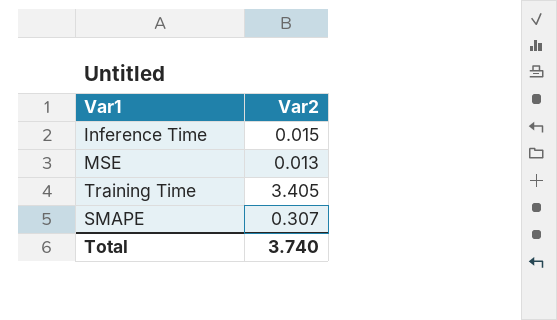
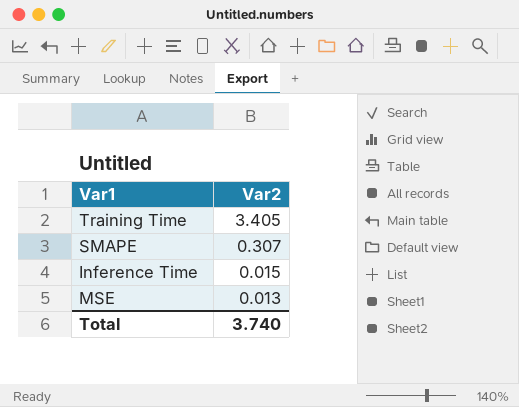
row order: none -> Var2 descending

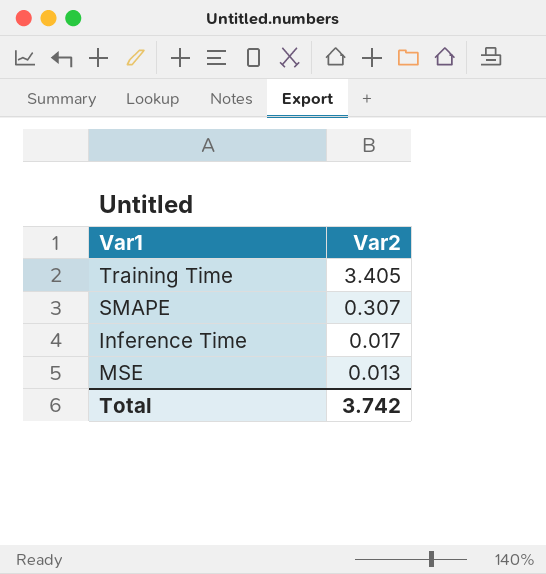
Inference Time | Var2: 0.015 -> 0.017
Total | Var2: 3.740 -> 3.742

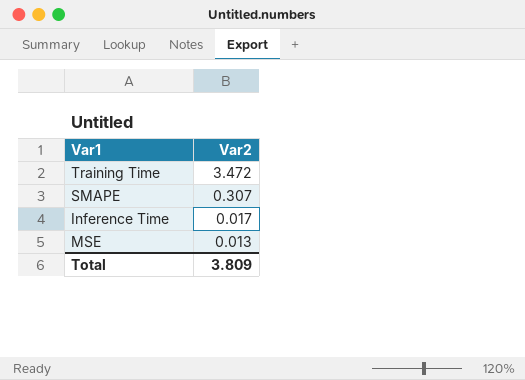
Training Time | Var2: 3.405 -> 3.472
Total | Var2: 3.742 -> 3.809

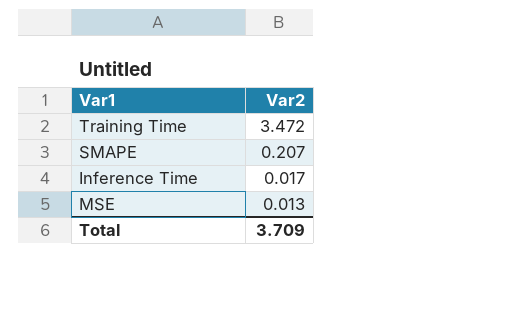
SMAPE | Var2: 0.307 -> 0.207
Total | Var2: 3.809 -> 3.709

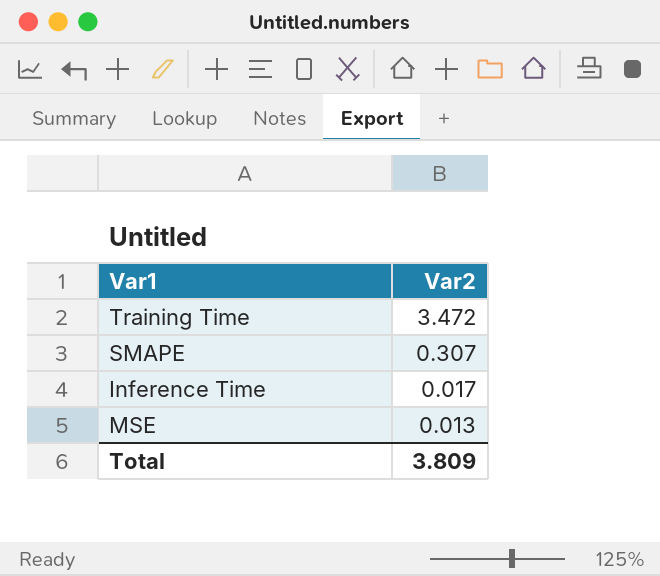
SMAPE | Var2: 0.207 -> 0.307
Total | Var2: 3.709 -> 3.809

